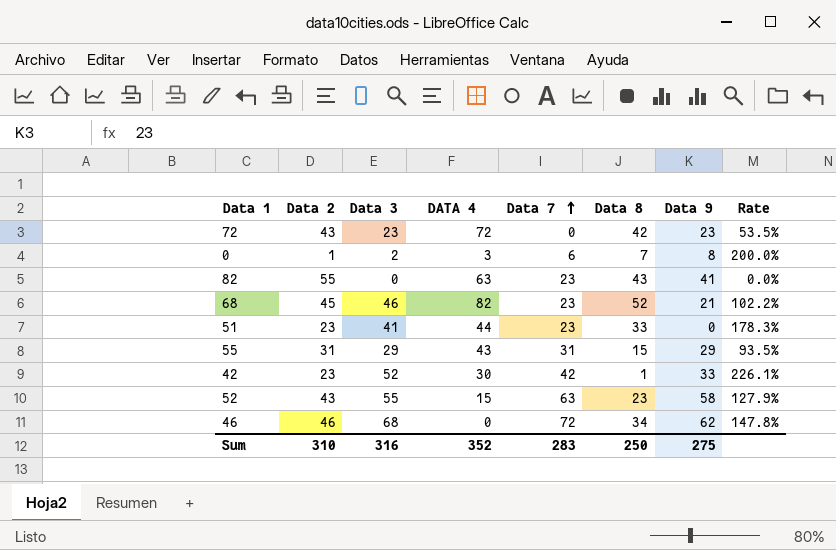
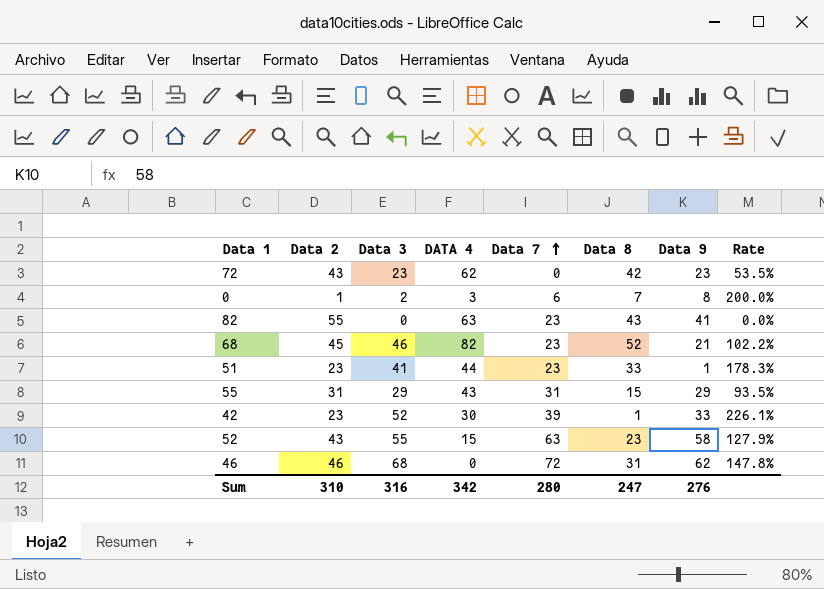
72 | DATA 4: 72 -> 62
51 | Data 9: 0 -> 1
42 | Data 7: 42 -> 39
46 | Data 8: 34 -> 31
Sum | DATA 4: 352 -> 342
Sum | Data 7: 283 -> 280
Sum | Data 8: 250 -> 247
Sum | Data 9: 275 -> 276

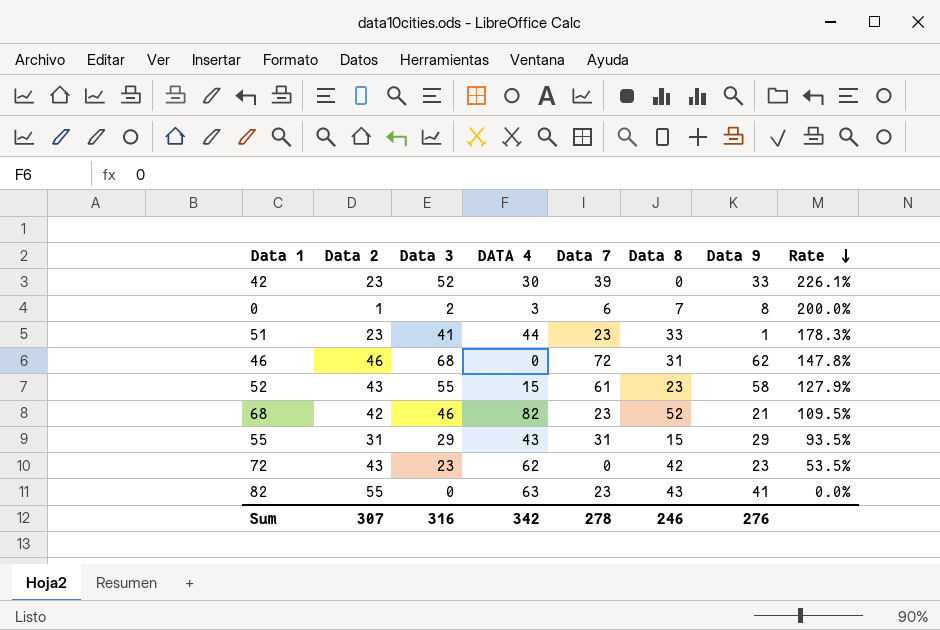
row order: Data 7 ascending -> Rate descending
42 | Data 8: 1 -> 0
52 | Data 7: 63 -> 61
68 | Data 2: 45 -> 42
68 | Rate: 102.2% -> 109.5%
Sum | Data 2: 310 -> 307
Sum | Data 7: 280 -> 278
Sum | Data 8: 247 -> 246

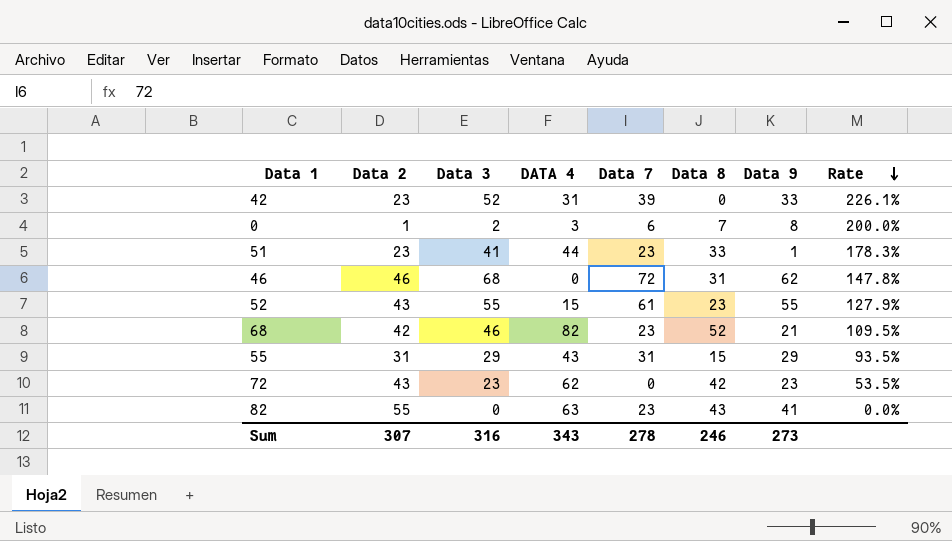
42 | DATA 4: 30 -> 31
52 | Data 9: 58 -> 55
Sum | DATA 4: 342 -> 343
Sum | Data 9: 276 -> 273

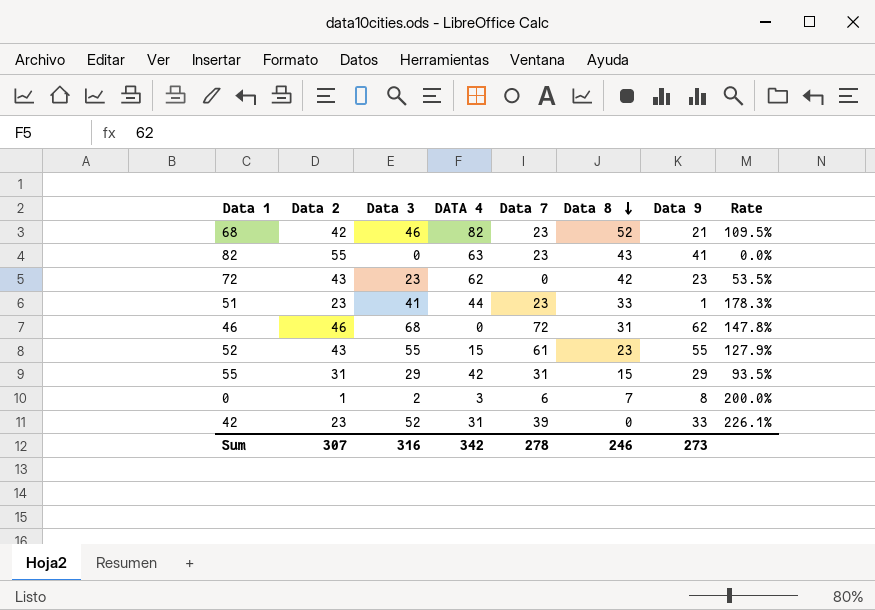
row order: Rate descending -> Data 8 descending
55 | DATA 4: 43 -> 42
Sum | DATA 4: 343 -> 342

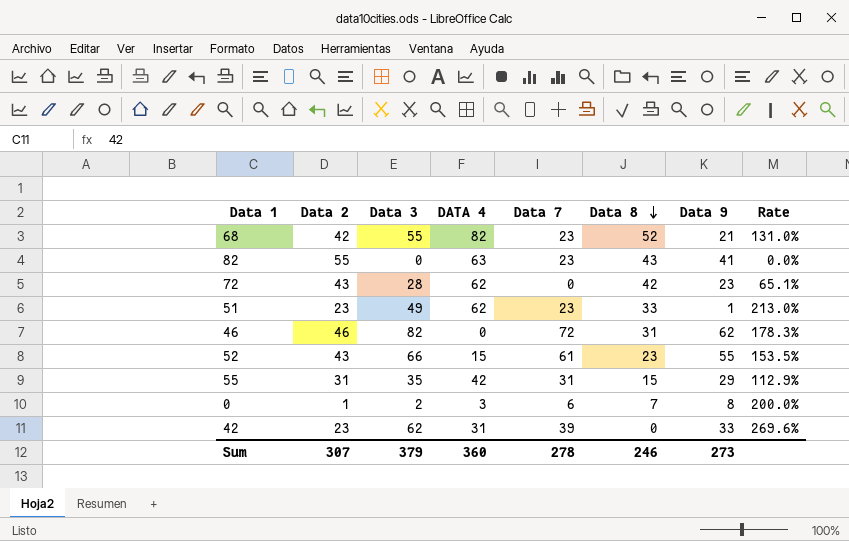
68 | Data 3: 46 -> 55
68 | Rate: 109.5% -> 131.0%
72 | Data 3: 23 -> 28
72 | Rate: 53.5% -> 65.1%
51 | Data 3: 41 -> 49
51 | DATA 4: 44 -> 62
51 | Rate: 178.3% -> 213.0%
46 | Data 3: 68 -> 82
46 | Rate: 147.8% -> 178.3%
52 | Data 3: 55 -> 66
52 | Rate: 127.9% -> 153.5%
55 | Data 3: 29 -> 35
55 | Rate: 93.5% -> 112.9%
42 | Data 3: 52 -> 62
42 | Rate: 226.1% -> 269.6%
Sum | Data 3: 316 -> 379
Sum | DATA 4: 342 -> 360

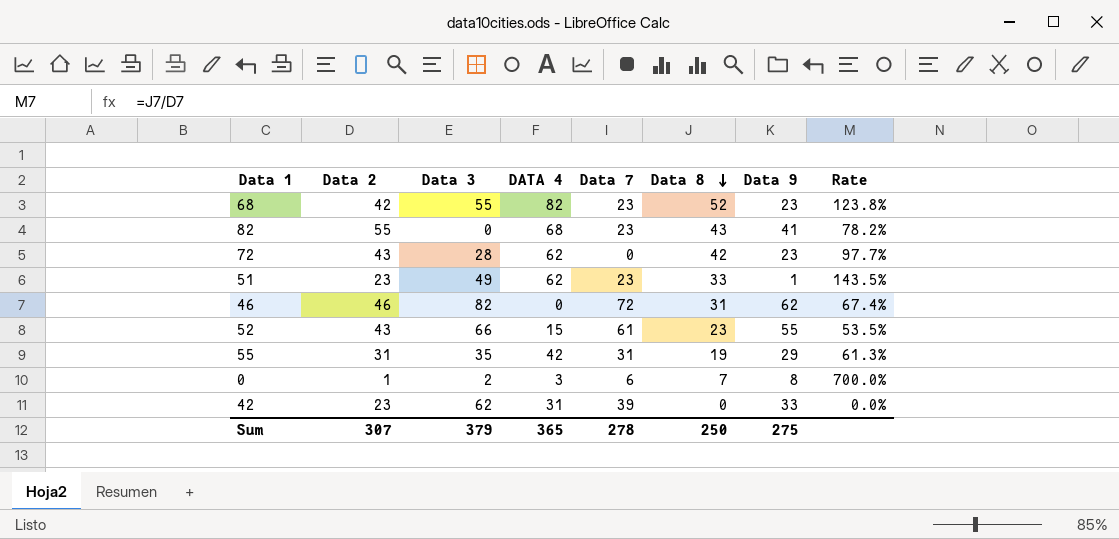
column Rate | formula: [Data 3] / [Data 2] -> [Data 8] / [Data 2]
68 | Data 9: 21 -> 23
82 | DATA 4: 63 -> 68
55 | Data 8: 15 -> 19
Sum | DATA 4: 360 -> 365
Sum | Data 8: 246 -> 250
Sum | Data 9: 273 -> 275

